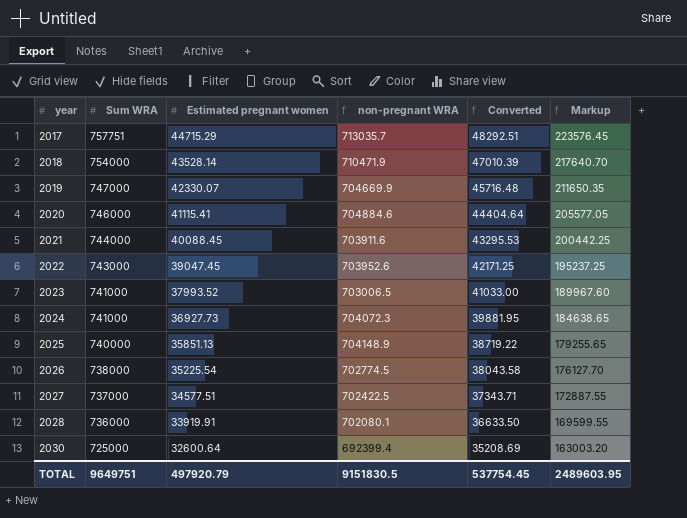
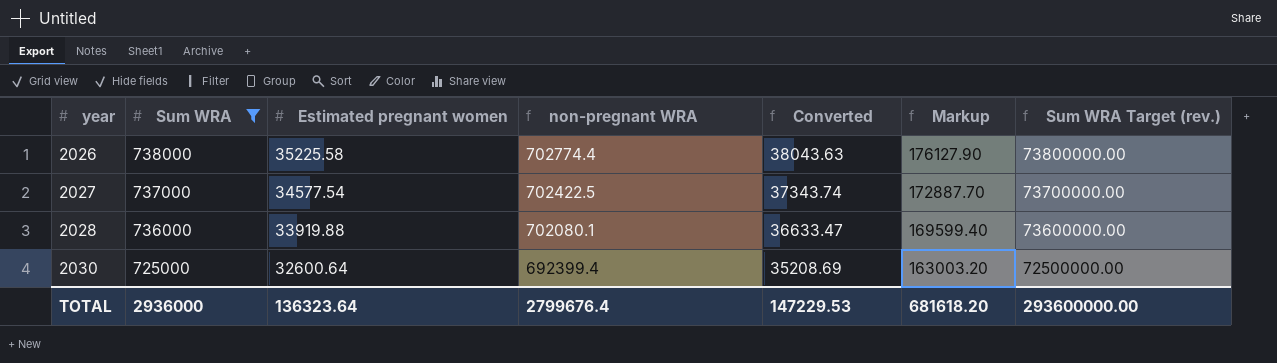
filter: none -> Sum WRA <= 738000
column Sum WRA Target (rev.) | formula: none -> [Sum WRA] * 100
2026 | Estimated pregnant women: 35225.54 -> 35225.58
2026 | non-pregnant WRA: 702774.5 -> 702774.4
2026 | Converted: 38043.58 -> 38043.63
2026 | Markup: 176127.70 -> 176127.90
2027 | Estimated pregnant women: 34577.51 -> 34577.54
2027 | Converted: 37343.71 -> 37343.74
2027 | Markup: 172887.55 -> 172887.70
2028 | Estimated pregnant women: 33919.91 -> 33919.88
2028 | Converted: 36633.50 -> 36633.47
2028 | Markup: 169599.55 -> 169599.40
TOTAL | Sum WRA: 9649751 -> 2936000
TOTAL | Estimated pregnant women: 497920.79 -> 136323.64
TOTAL | non-pregnant WRA: 9151830.5 -> 2799676.4
TOTAL | Converted: 537754.45 -> 147229.53
TOTAL | Markup: 2489603.95 -> 681618.20

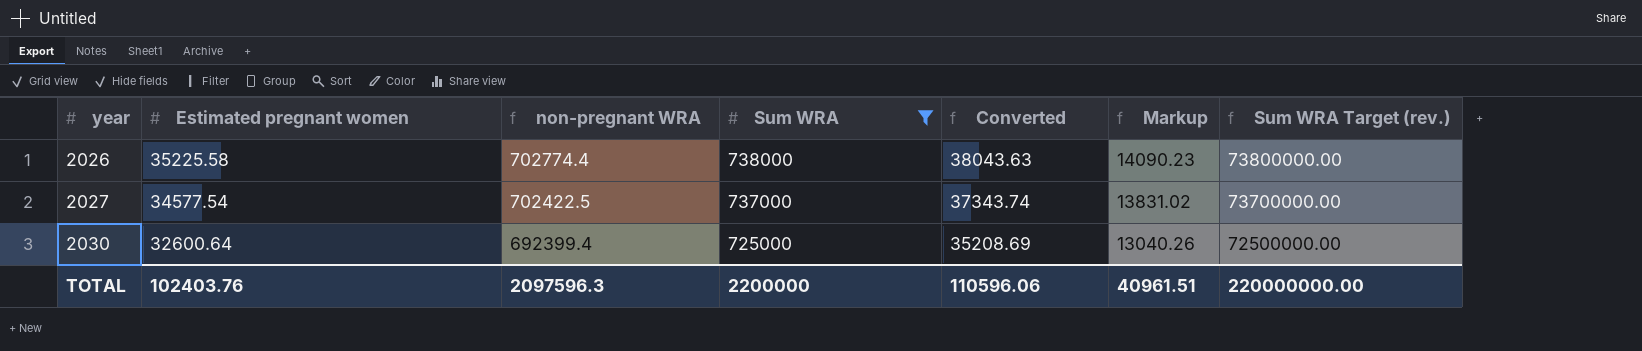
column Sum WRA | position: 2 -> 4
column Markup | formula: [Estimated pregnant women] * 5 -> [Estimated pregnant women] * 0.4
row 2028: 736000 | 33919.88 | 702080.1 | 36633.47 | 169599.40 | 73600000.00 -> none
TOTAL | Estimated pregnant women: 136323.64 -> 102403.76
TOTAL | non-pregnant WRA: 2799676.4 -> 2097596.3
TOTAL | Sum WRA: 2936000 -> 2200000
TOTAL | Converted: 147229.53 -> 110596.06
TOTAL | Markup: 681618.20 -> 40961.51
TOTAL | Sum WRA Target (rev.): 293600000.00 -> 220000000.00

